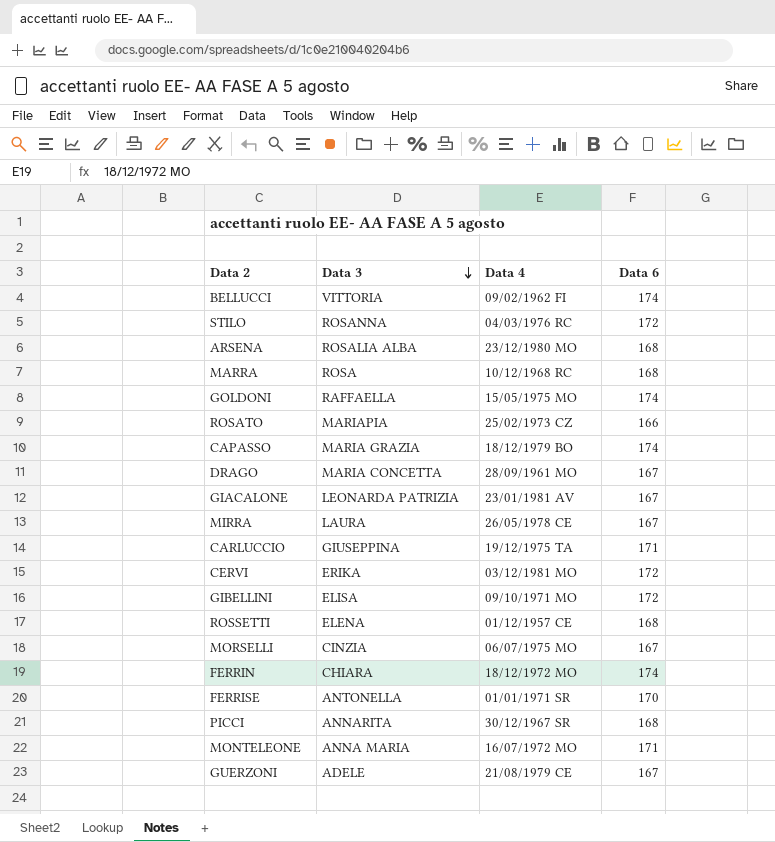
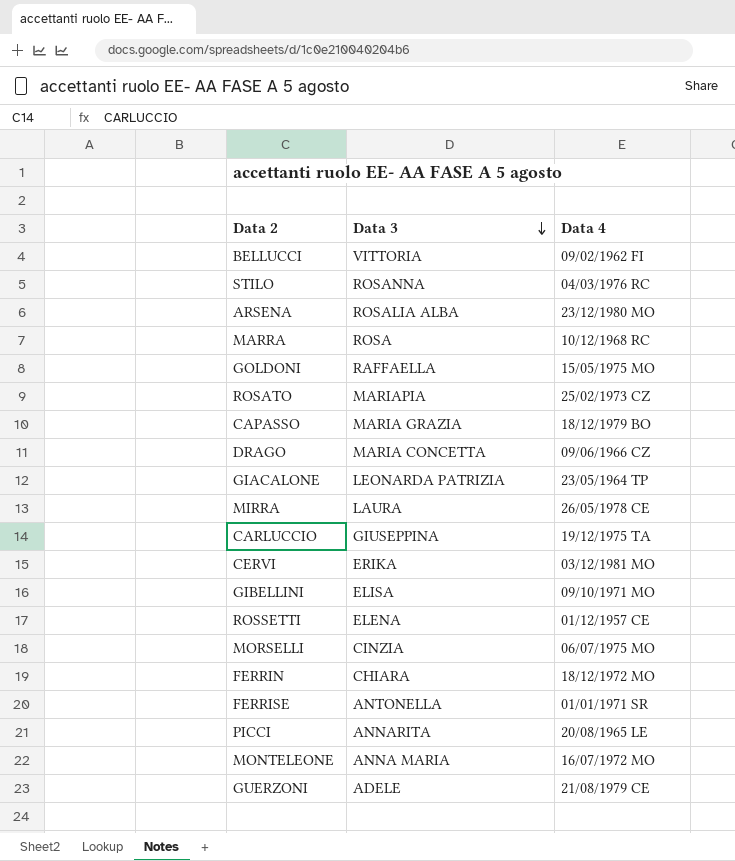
column Data 6 | position: 4 -> none
DRAGO | Data 4: 28/09/1961 MO -> 09/06/1966 CZ
GIACALONE | Data 4: 23/01/1981 AV -> 23/05/1964 TP
PICCI | Data 4: 30/12/1967 SR -> 20/08/1965 LE

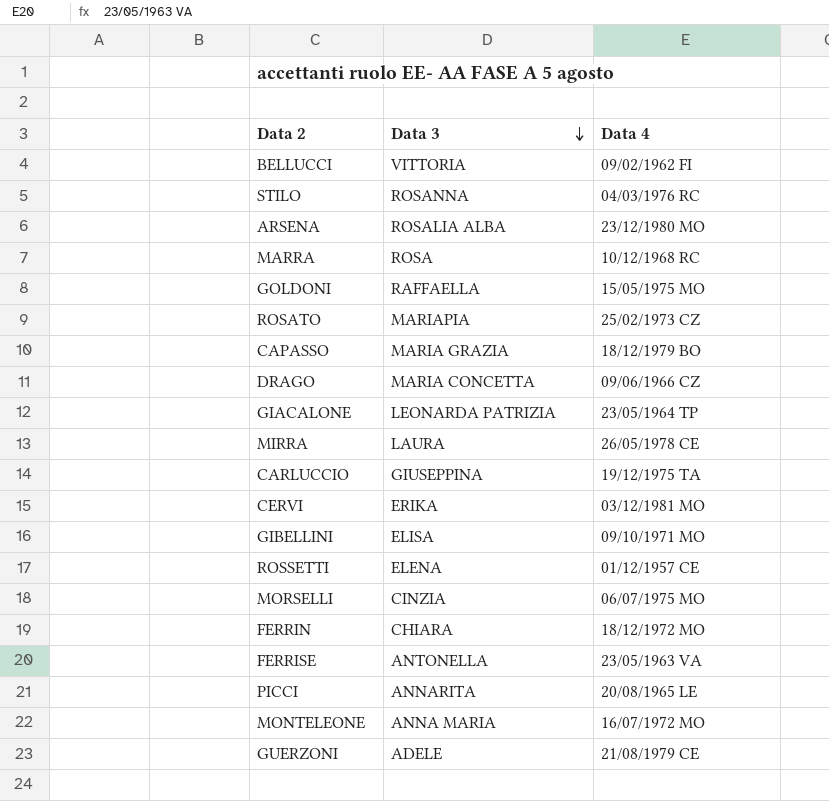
FERRISE | Data 4: 01/01/1971 SR -> 23/05/1963 VA

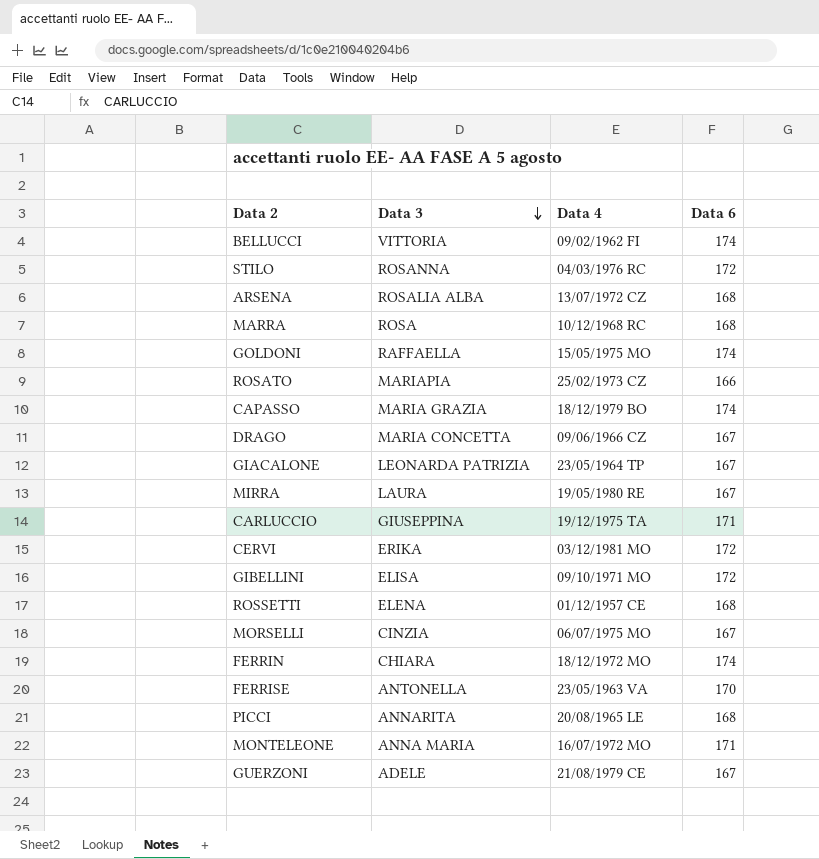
column Data 6 | position: none -> 4
ARSENA | Data 4: 23/12/1980 MO -> 13/07/1972 CZ
MIRRA | Data 4: 26/05/1978 CE -> 19/05/1980 RE

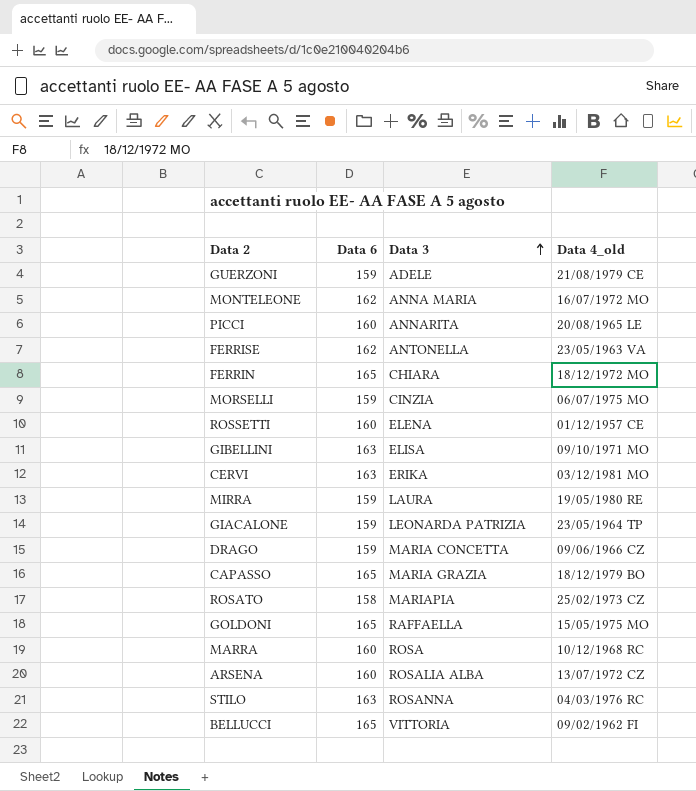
row order: Data 3 descending -> Data 3 ascending
column Data 6 | position: 4 -> 2
column name: Data 4 -> Data 4_old
row CARLUCCIO: GIUSEPPINA | 19/12/1975 TA | 171 -> none
GUERZONI | Data 6: 167 -> 159
MONTELEONE | Data 6: 171 -> 162
PICCI | Data 6: 168 -> 160
FERRISE | Data 6: 170 -> 162
FERRIN | Data 6: 174 -> 165
MORSELLI | Data 6: 167 -> 159
ROSSETTI | Data 6: 168 -> 160
GIBELLINI | Data 6: 172 -> 163
CERVI | Data 6: 172 -> 163
MIRRA | Data 6: 167 -> 159
GIACALONE | Data 6: 167 -> 159
DRAGO | Data 6: 167 -> 159
CAPASSO | Data 6: 174 -> 165
ROSATO | Data 6: 166 -> 158
GOLDONI | Data 6: 174 -> 165
MARRA | Data 6: 168 -> 160
ARSENA | Data 6: 168 -> 160
STILO | Data 6: 172 -> 163
BELLUCCI | Data 6: 174 -> 165

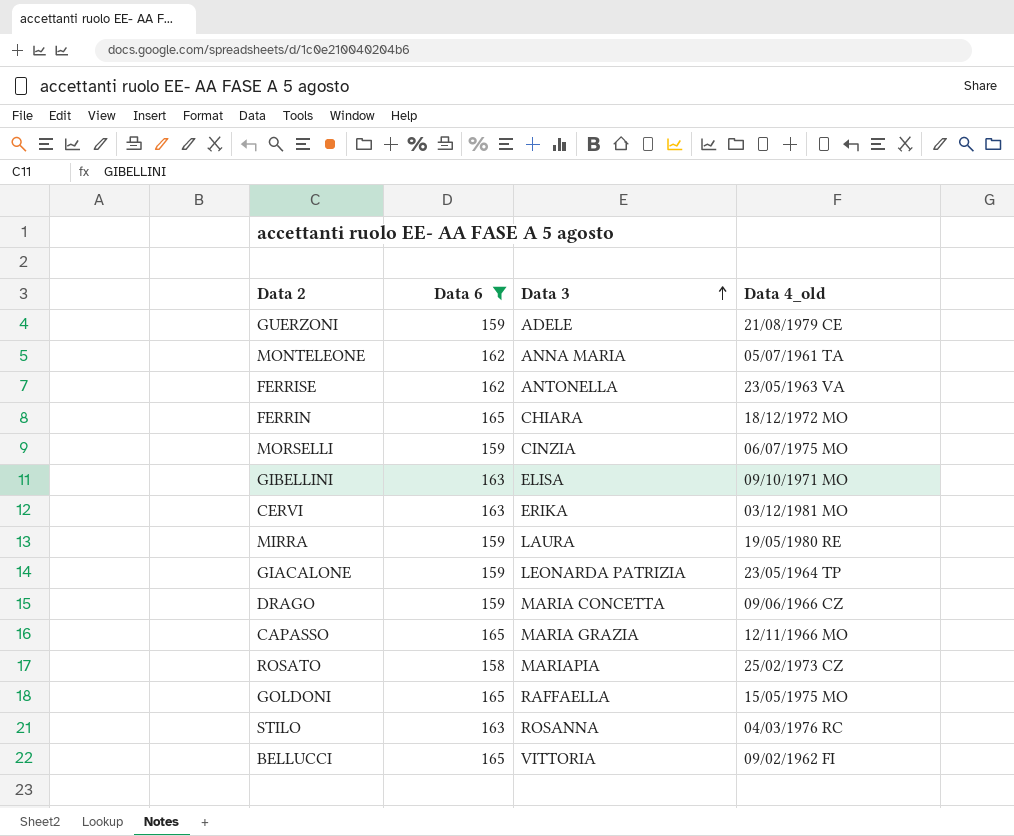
filter: none -> Data 6 != 160
MONTELEONE | Data 4_old: 16/07/1972 MO -> 05/07/1961 TA
CAPASSO | Data 4_old: 18/12/1979 BO -> 12/11/1966 MO

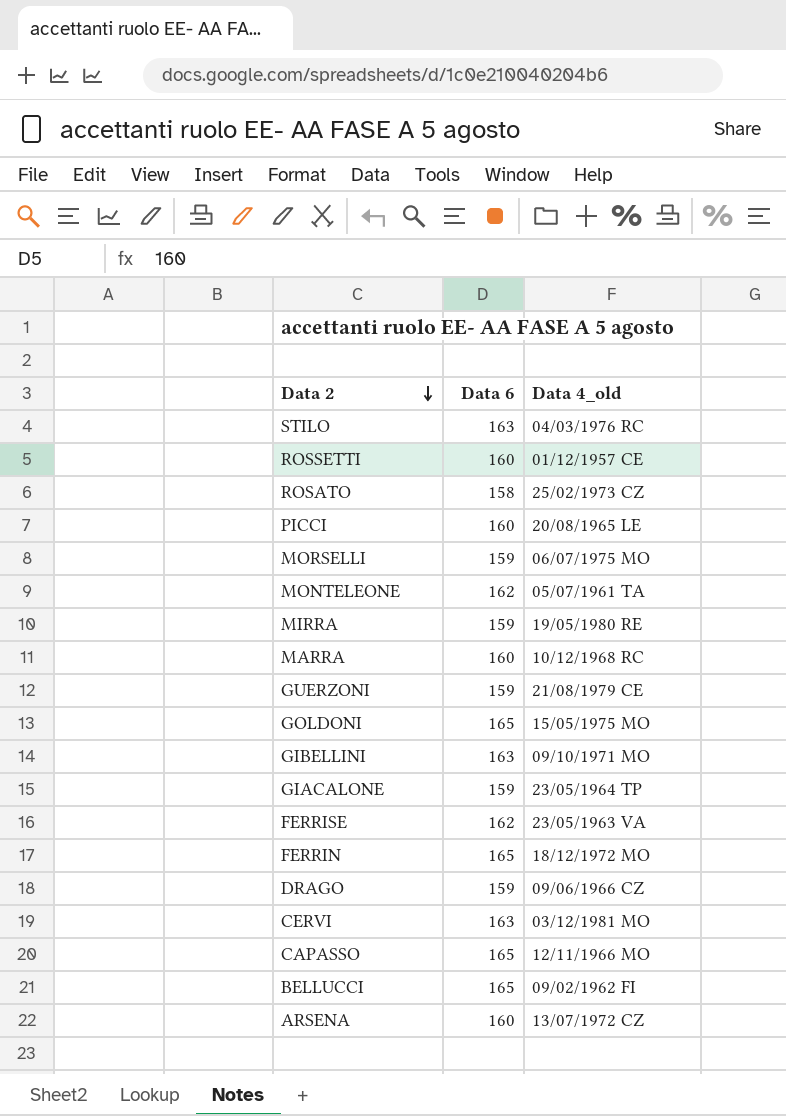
filter: Data 6 != 160 -> none
row order: Data 3 ascending -> Data 2 descending
column Data 3 | position: 3 -> none

